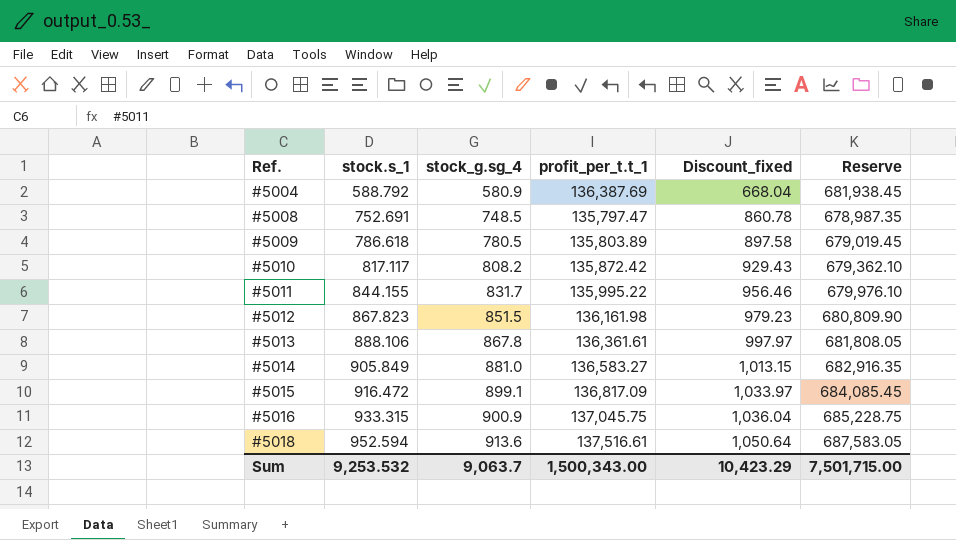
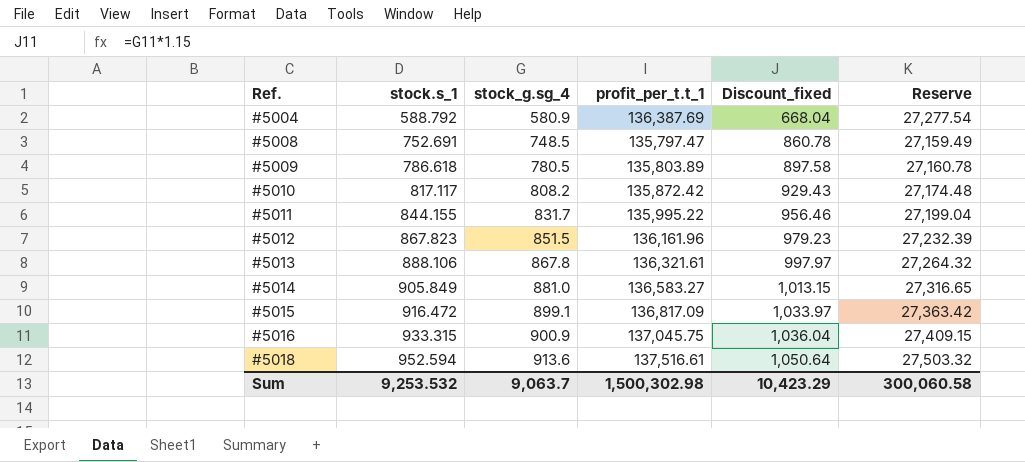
column Reserve | formula: [profit_per_t.t_1] * 5 -> [profit_per_t.t_1] * 0.2
#5012 | profit_per_t.t_1: 136,161.98 -> 136,161.96
#5013 | profit_per_t.t_1: 136,361.61 -> 136,321.61
Sum | profit_per_t.t_1: 1,500,343.00 -> 1,500,302.98
Sum | Reserve: 7,501,715.00 -> 300,060.58

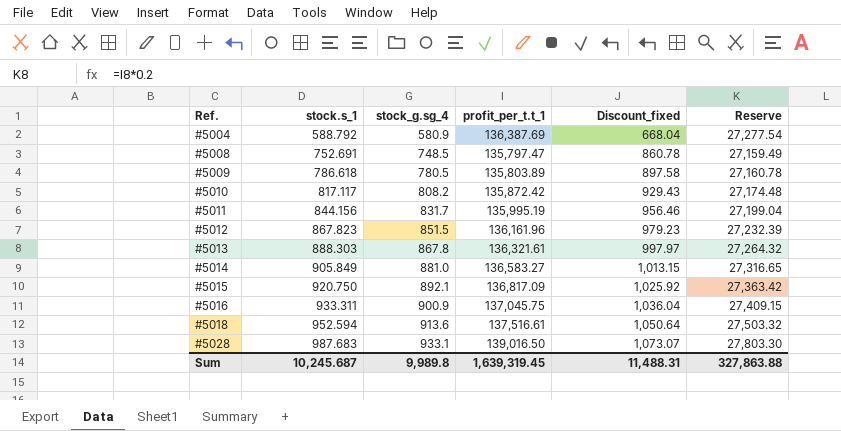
#5011 | stock.s_1: 844.155 -> 844.156
#5011 | profit_per_t.t_1: 135,995.22 -> 135,995.19
#5013 | stock.s_1: 888.106 -> 888.303
#5015 | stock.s_1: 916.472 -> 920.750
#5015 | stock_g.sg_4: 899.1 -> 892.1
#5015 | Discount_fixed: 1,033.97 -> 1,025.92
#5016 | stock.s_1: 933.315 -> 933.311
row #5028: none -> 987.683 | 933.1 | 139,016.50 | 1,073.07 | 27,803.30
Sum | stock.s_1: 9,253.532 -> 10,245.687
Sum | stock_g.sg_4: 9,063.7 -> 9,989.8
Sum | profit_per_t.t_1: 1,500,302.98 -> 1,639,319.45
Sum | Discount_fixed: 10,423.29 -> 11,488.31
Sum | Reserve: 300,060.58 -> 327,863.88

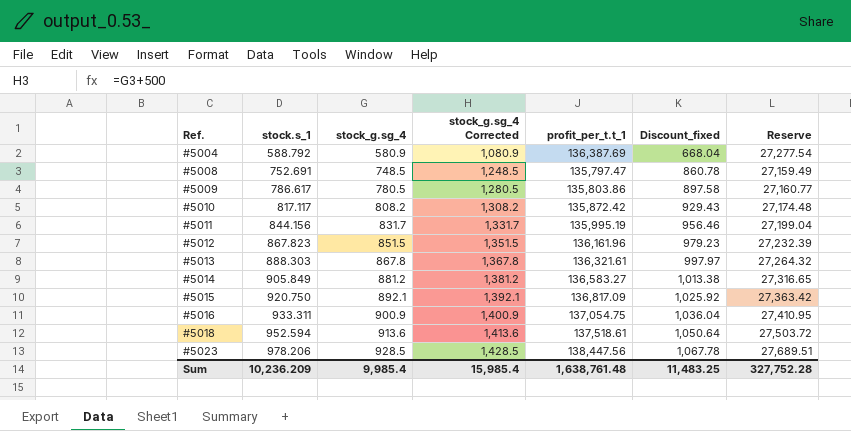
column stock_g.sg_4 Corrected | formula: none -> [stock_g.sg_4] + 500
row #5028: 987.683 | 933.1 | 139,016.50 | 1,073.07 | 27,803.30 -> none
#5009 | stock.s_1: 786.618 -> 786.617
#5009 | profit_per_t.t_1: 135,803.89 -> 135,803.86
#5009 | Reserve: 27,160.78 -> 27,160.77
#5014 | stock_g.sg_4: 881.0 -> 881.2
#5014 | Discount_fixed: 1,013.15 -> 1,013.38
#5016 | profit_per_t.t_1: 137,045.75 -> 137,054.75
#5016 | Reserve: 27,409.15 -> 27,410.95
#5018 | profit_per_t.t_1: 137,516.61 -> 137,518.61
#5018 | Reserve: 27,503.32 -> 27,503.72
row #5023: none -> 978.206 | 928.5 | 1,428.5 | 138,447.56 | 1,067.78 | 27,689.51
Sum | stock.s_1: 10,245.687 -> 10,236.209
Sum | stock_g.sg_4: 9,989.8 -> 9,985.4
Sum | profit_per_t.t_1: 1,639,319.45 -> 1,638,761.48
Sum | Discount_fixed: 11,488.31 -> 11,483.25
Sum | Reserve: 327,863.88 -> 327,752.28

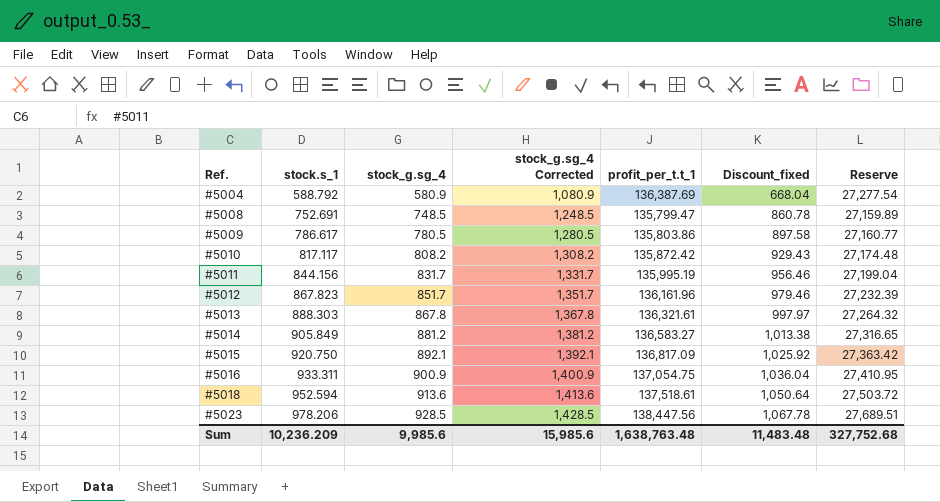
#5008 | profit_per_t.t_1: 135,797.47 -> 135,799.47
#5008 | Reserve: 27,159.49 -> 27,159.89
#5012 | stock_g.sg_4: 851.5 -> 851.7
#5012 | stock_g.sg_4 Corrected: 1,351.5 -> 1,351.7
#5012 | Discount_fixed: 979.23 -> 979.46
Sum | stock_g.sg_4: 9,985.4 -> 9,985.6
Sum | stock_g.sg_4 Corrected: 15,985.4 -> 15,985.6
Sum | profit_per_t.t_1: 1,638,761.48 -> 1,638,763.48
Sum | Discount_fixed: 11,483.25 -> 11,483.48
Sum | Reserve: 327,752.28 -> 327,752.68

